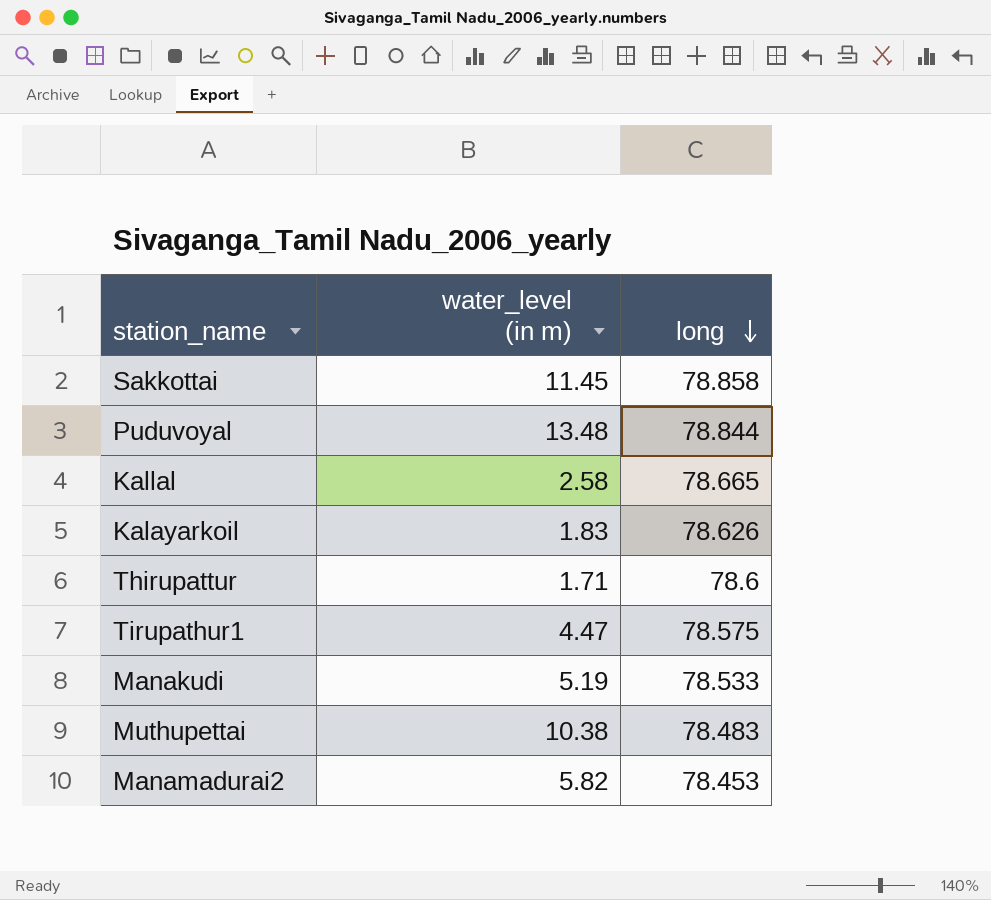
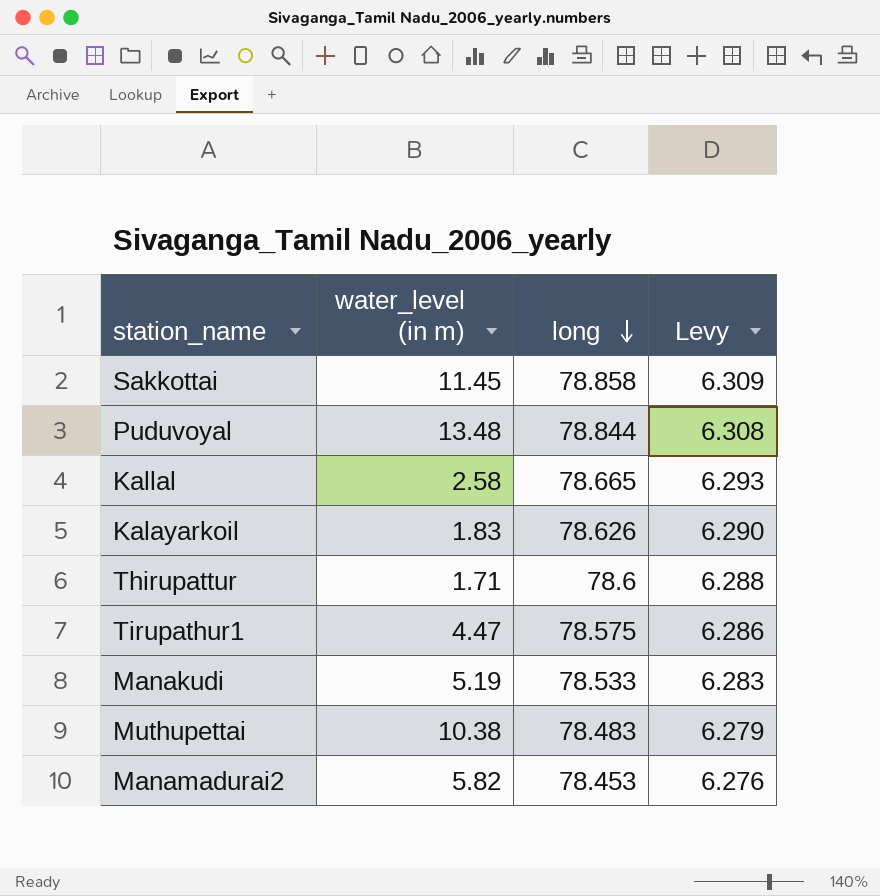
column Levy | formula: none -> [long] * 0.08

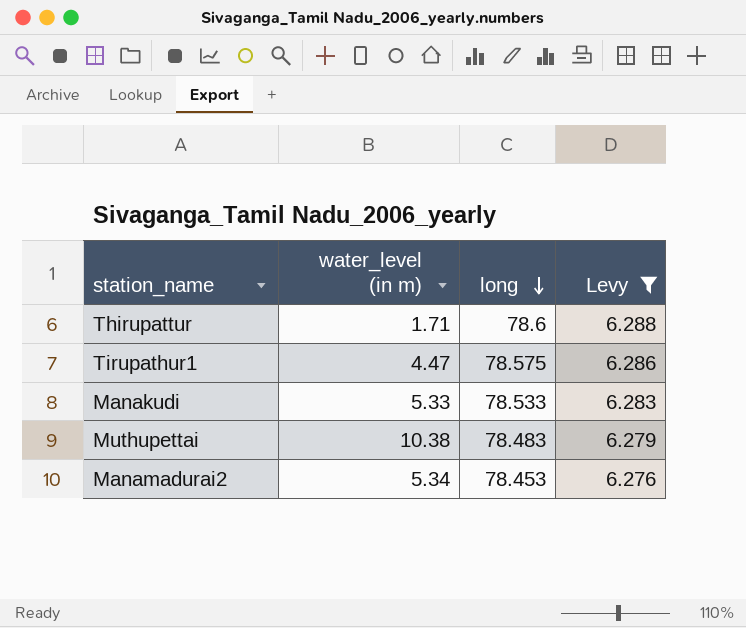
filter: none -> Levy <= 6.288
Manakudi | water_level (in m): 5.19 -> 5.33
Manamadurai2 | water_level (in m): 5.82 -> 5.34

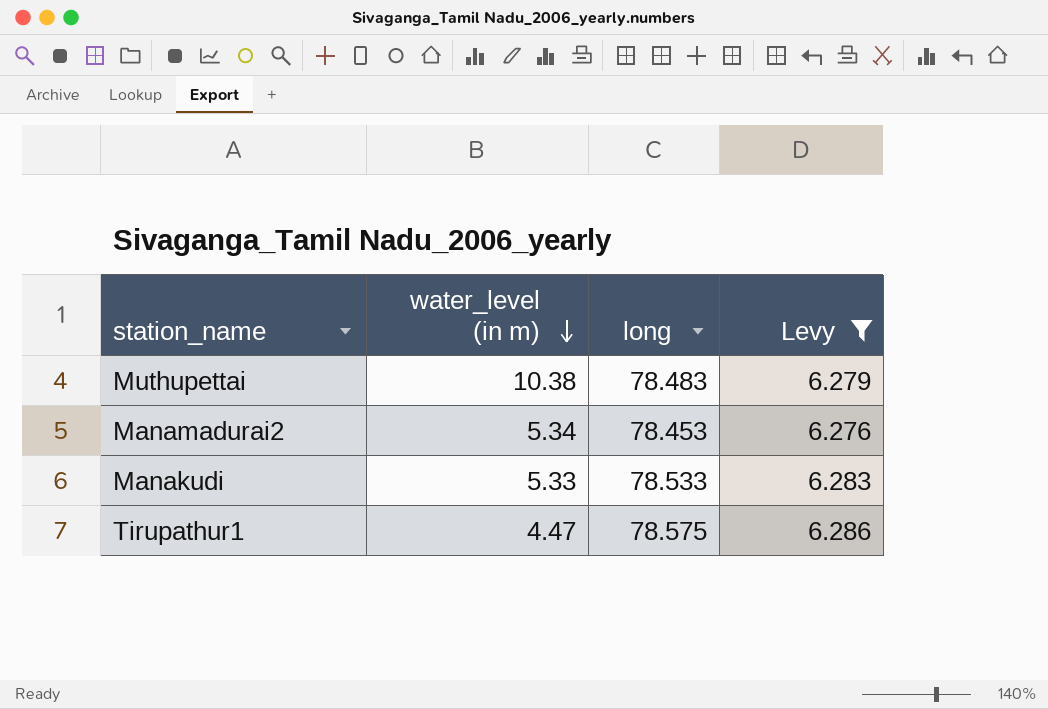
row order: long descending -> water_level (in m) descending
row Thirupattur: 1.71 | 78.6 | 6.288 -> none

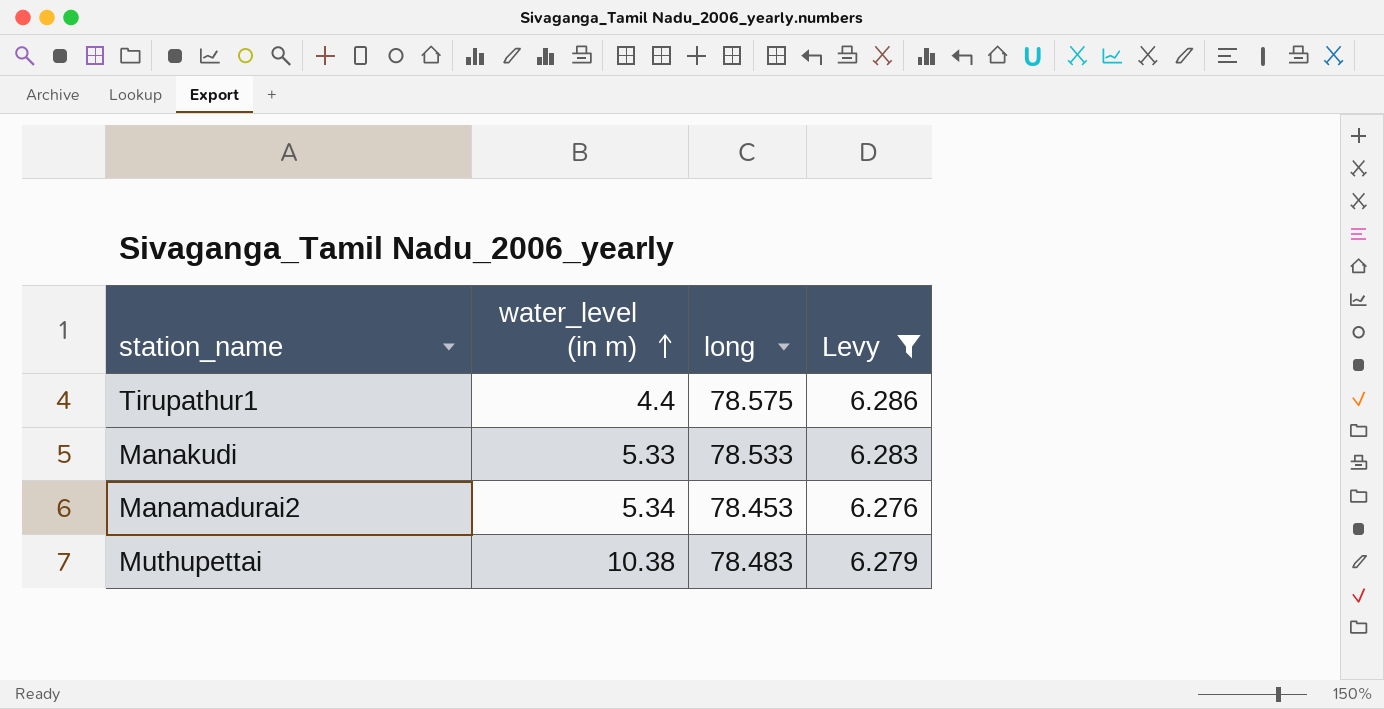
row order: water_level (in m) descending -> water_level (in m) ascending
Tirupathur1 | water_level (in m): 4.47 -> 4.4

